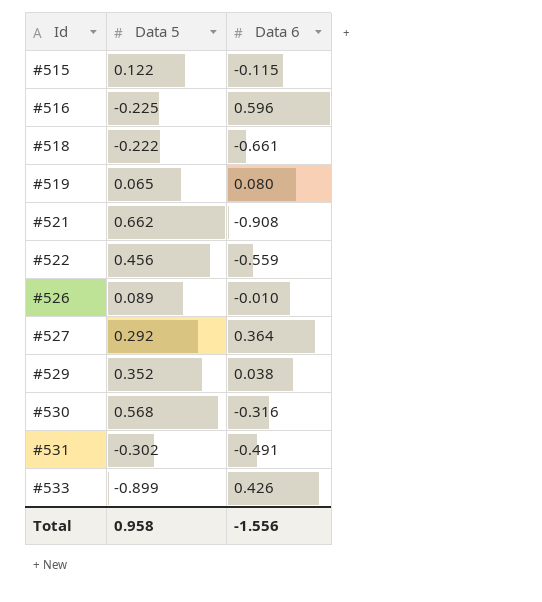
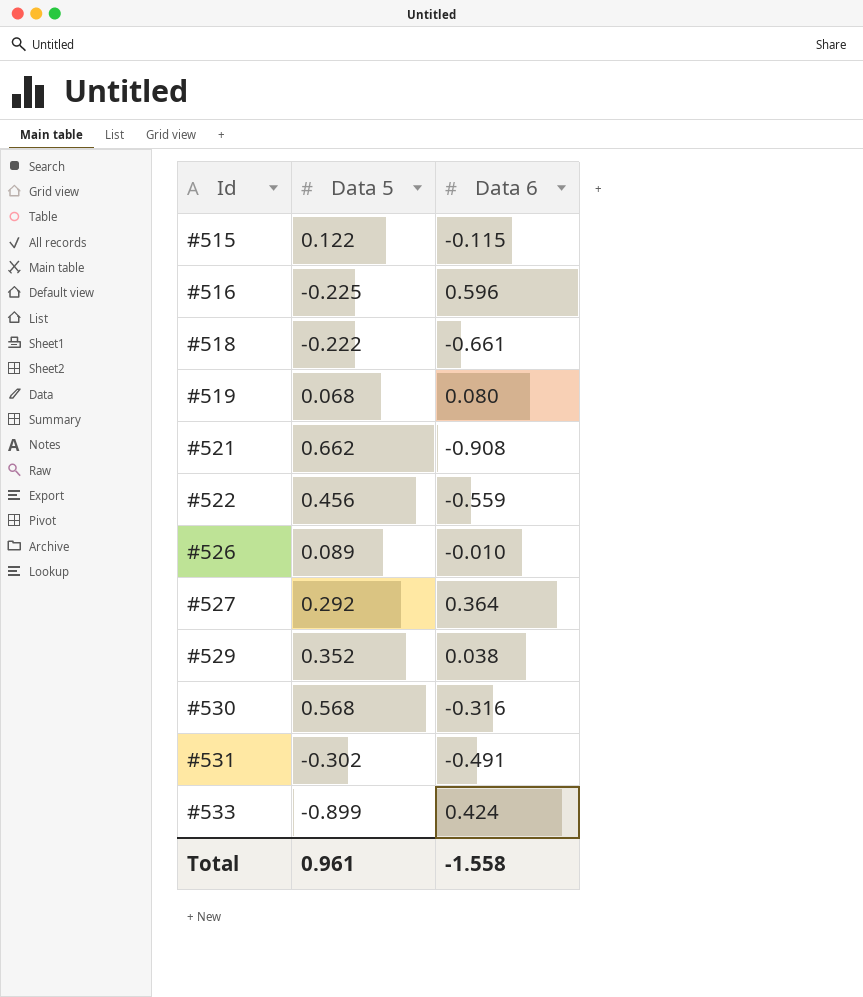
#519 | Data 5: 0.065 -> 0.068
#533 | Data 6: 0.426 -> 0.424
Total | Data 5: 0.958 -> 0.961
Total | Data 6: -1.556 -> -1.558

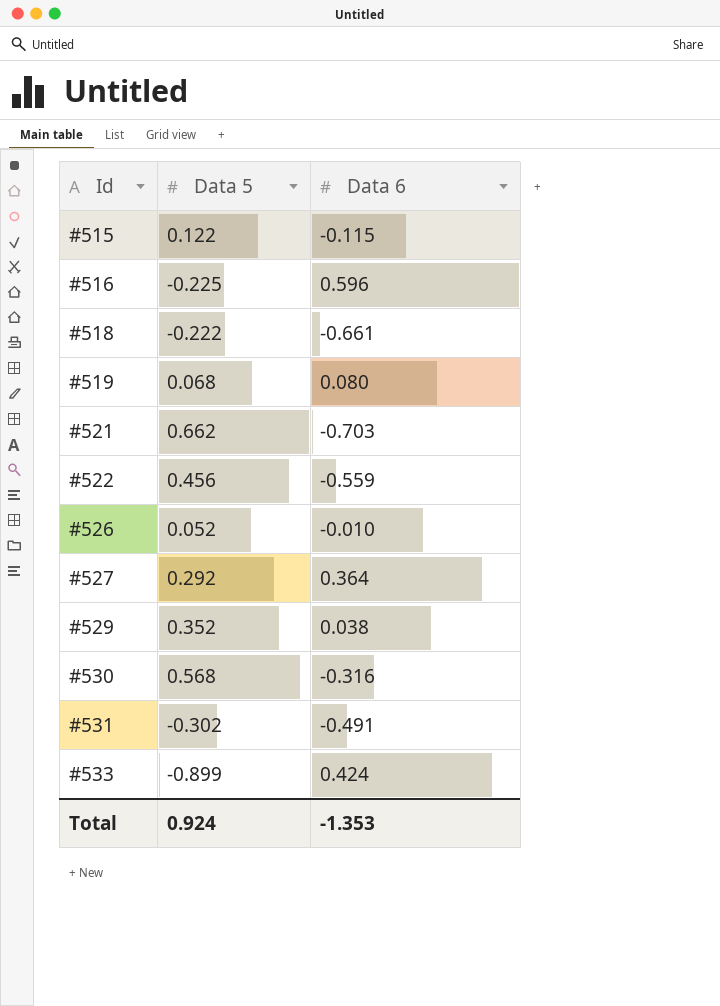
#521 | Data 6: -0.908 -> -0.703
#526 | Data 5: 0.089 -> 0.052
Total | Data 5: 0.961 -> 0.924
Total | Data 6: -1.558 -> -1.353

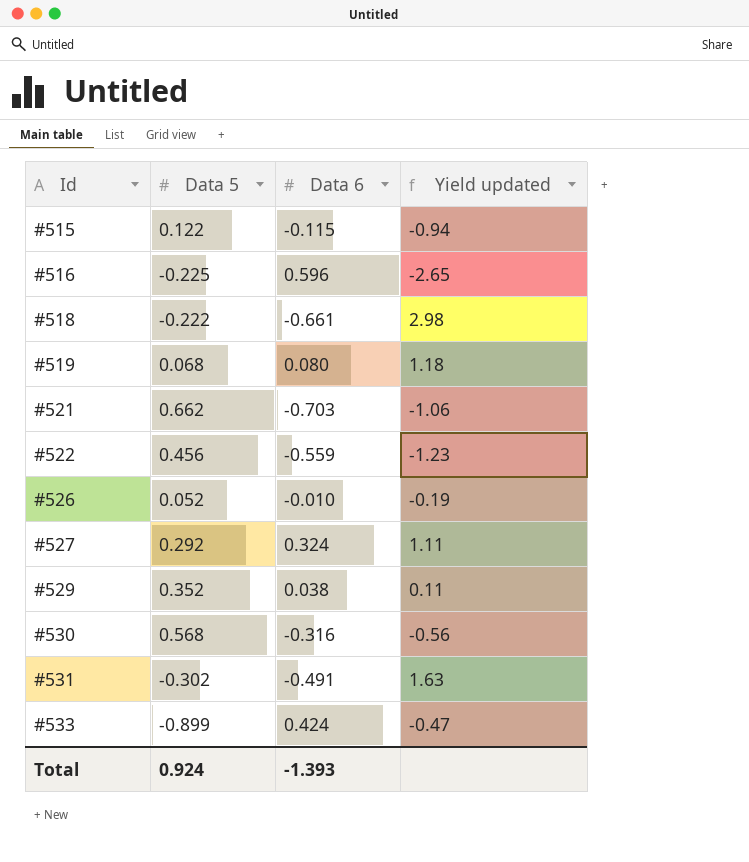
column Yield updated | formula: none -> [Data 6] / [Data 5]
#527 | Data 6: 0.364 -> 0.324
Total | Data 6: -1.353 -> -1.393

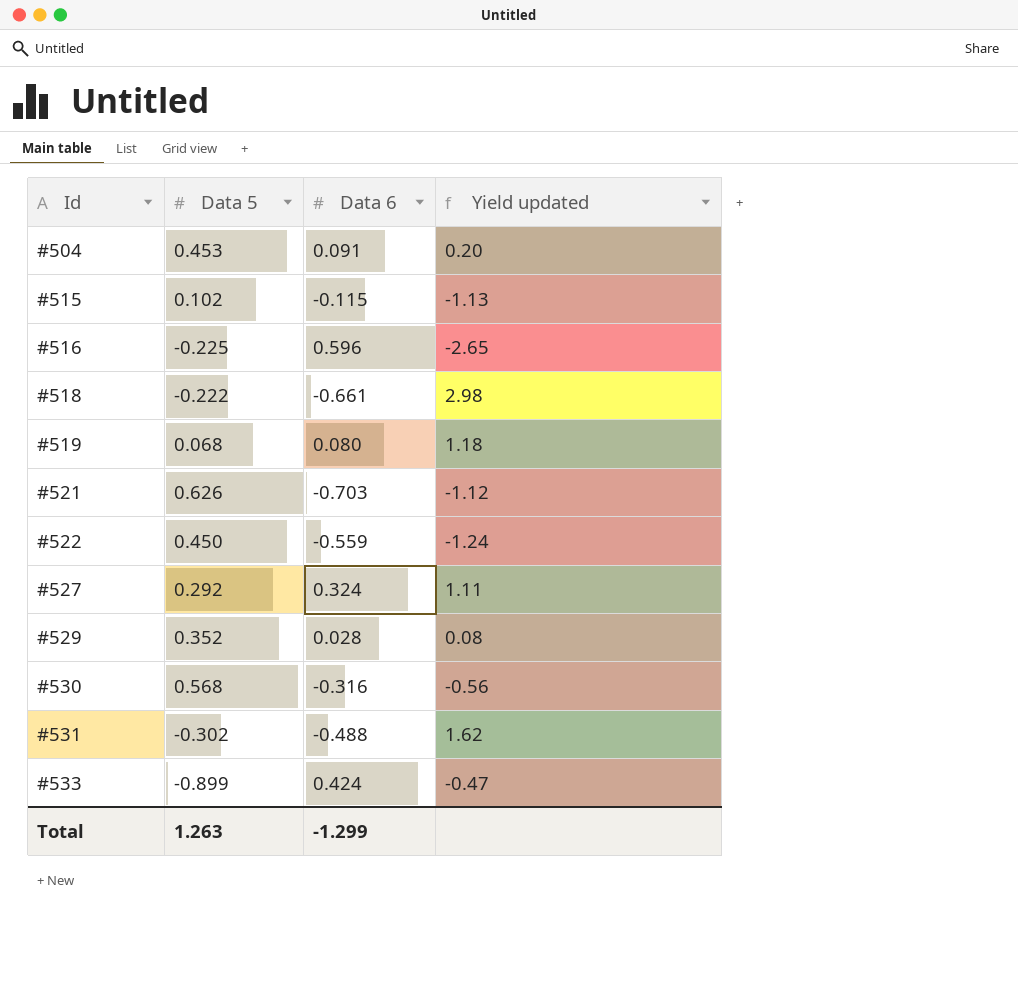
row #526: 0.052 | -0.010 | -0.19 -> none
row #504: none -> 0.453 | 0.091 | 0.20
#515 | Data 5: 0.122 -> 0.102
#515 | Yield updated: -0.94 -> -1.13
#521 | Data 5: 0.662 -> 0.626
#521 | Yield updated: -1.06 -> -1.12
#522 | Data 5: 0.456 -> 0.450
#522 | Yield updated: -1.23 -> -1.24
#529 | Data 6: 0.038 -> 0.028
#529 | Yield updated: 0.11 -> 0.08
#531 | Data 6: -0.491 -> -0.488
#531 | Yield updated: 1.63 -> 1.62
Total | Data 5: 0.924 -> 1.263
Total | Data 6: -1.393 -> -1.299

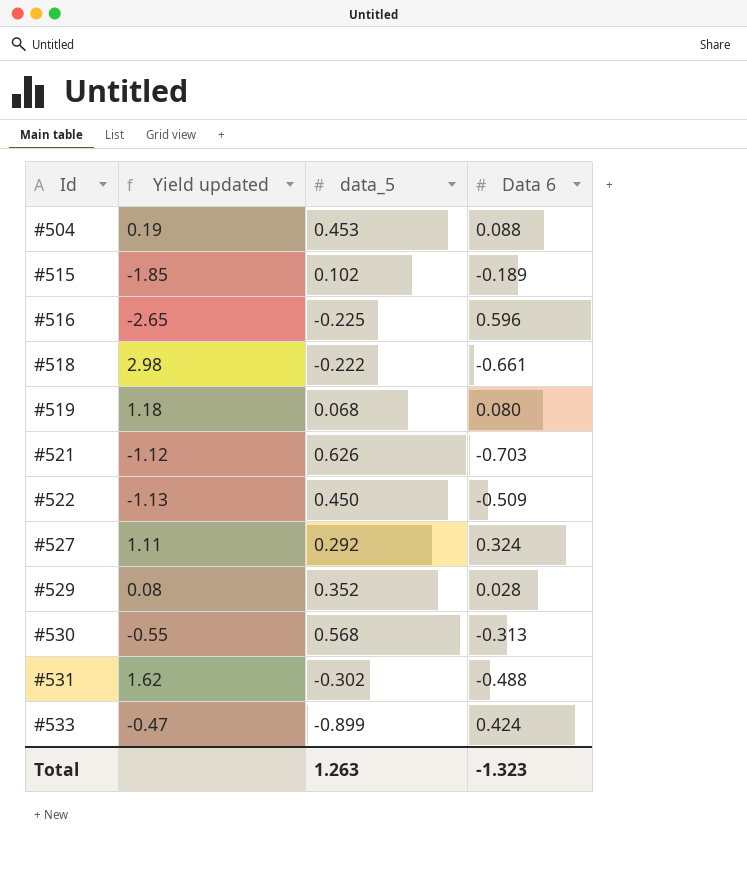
column Yield updated | position: 4 -> 2
column name: Data 5 -> data_5
#504 | Yield updated: 0.20 -> 0.19
#504 | Data 6: 0.091 -> 0.088
#515 | Yield updated: -1.13 -> -1.85
#515 | Data 6: -0.115 -> -0.189
#522 | Yield updated: -1.24 -> -1.13
#522 | Data 6: -0.559 -> -0.509
#530 | Yield updated: -0.56 -> -0.55
#530 | Data 6: -0.316 -> -0.313
Total | Data 6: -1.299 -> -1.323

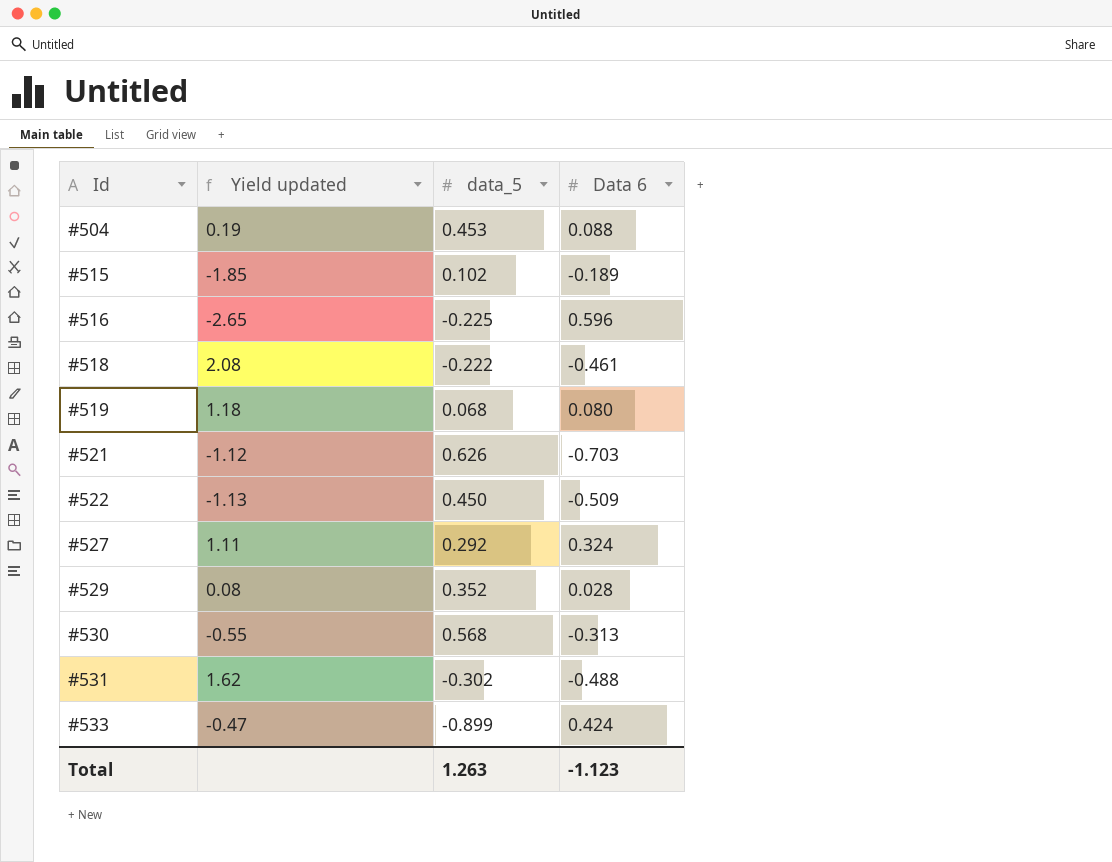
#518 | Yield updated: 2.98 -> 2.08
#518 | Data 6: -0.661 -> -0.461
Total | Data 6: -1.323 -> -1.123

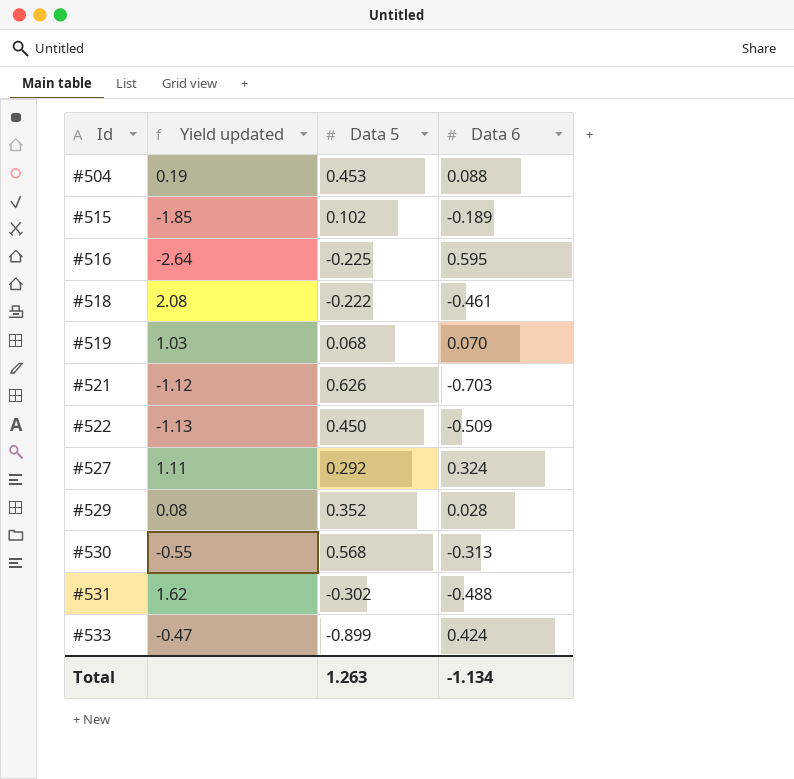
column name: data_5 -> Data 5
#516 | Yield updated: -2.65 -> -2.64
#516 | Data 6: 0.596 -> 0.595
#519 | Yield updated: 1.18 -> 1.03
#519 | Data 6: 0.080 -> 0.070
Total | Data 6: -1.123 -> -1.134

